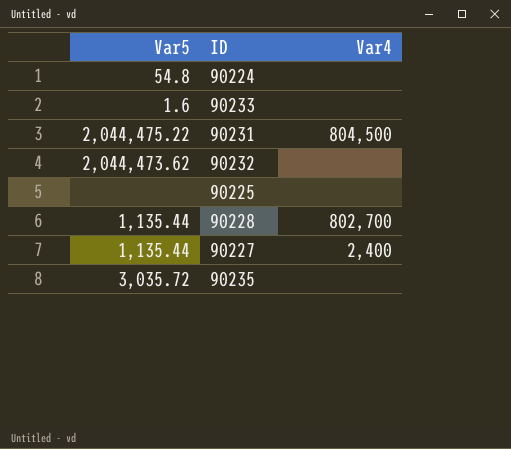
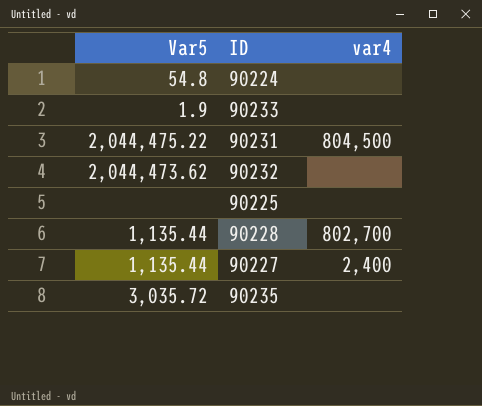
column name: Var4 -> var4
90233 | Var5: 1.6 -> 1.9

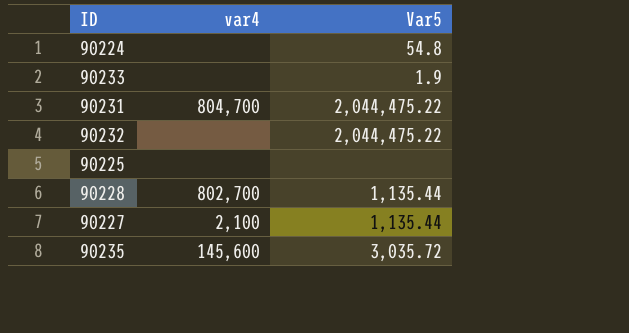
column Var5 | position: 1 -> 3
90231 | var4: 804,500 -> 804,700
90232 | Var5: 2,044,473.62 -> 2,044,475.22
90227 | var4: 2,400 -> 2,100
90235 | var4: none -> 145,600

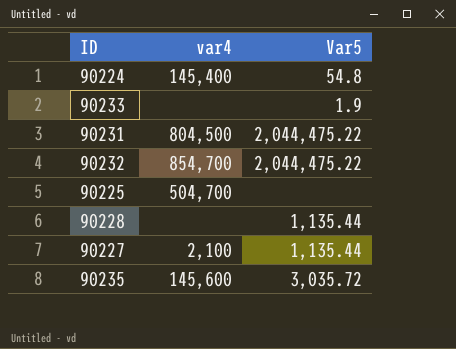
90224 | var4: none -> 145,400
90231 | var4: 804,700 -> 804,500
90232 | var4: none -> 854,700
90225 | var4: none -> 504,700
90228 | var4: 802,700 -> none

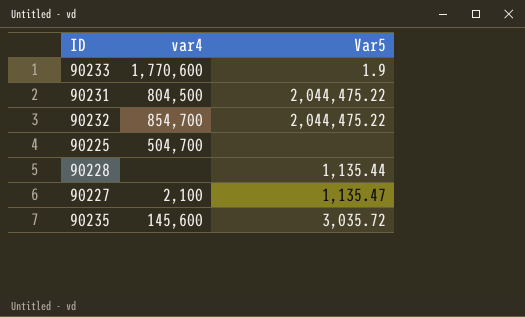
row 90224: 145,400 | 54.8 -> none
90233 | var4: none -> 1,770,600
90227 | Var5: 1,135.44 -> 1,135.47

